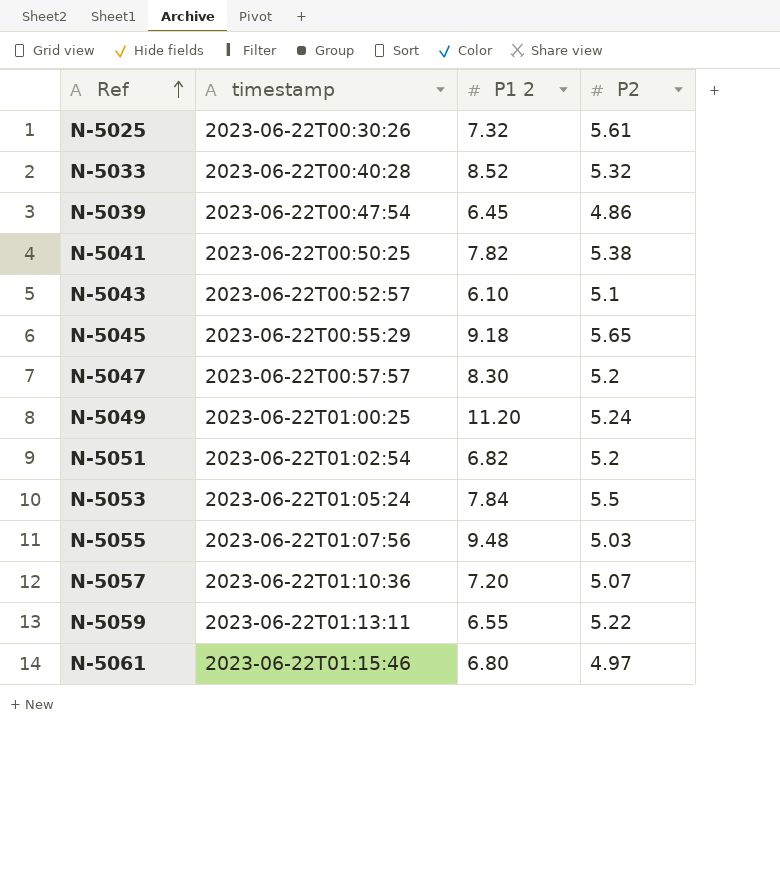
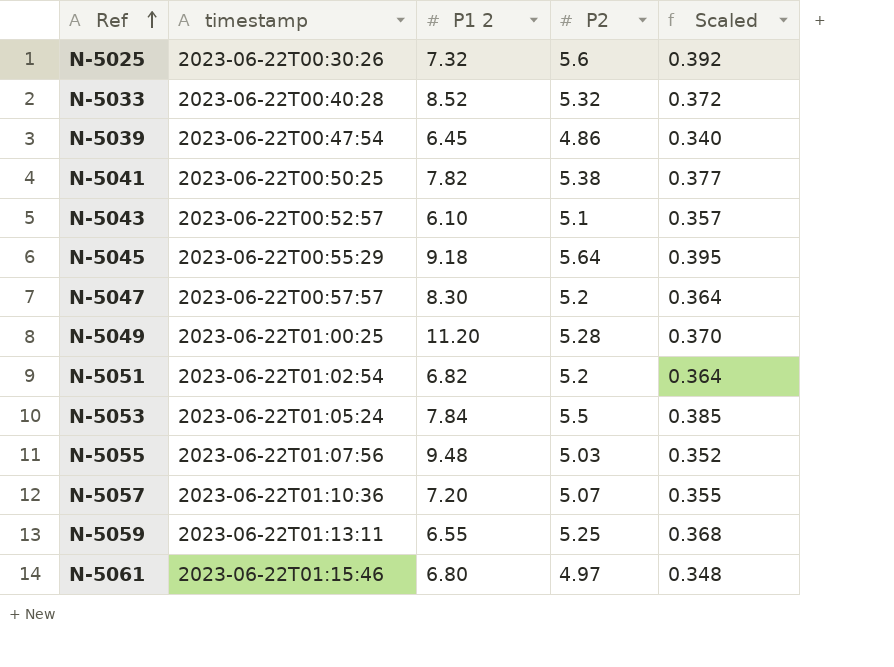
column Scaled | formula: none -> [P2] * 0.07
N-5025 | P2: 5.61 -> 5.6
N-5045 | P2: 5.65 -> 5.64
N-5049 | P2: 5.24 -> 5.28
N-5059 | P2: 5.22 -> 5.25

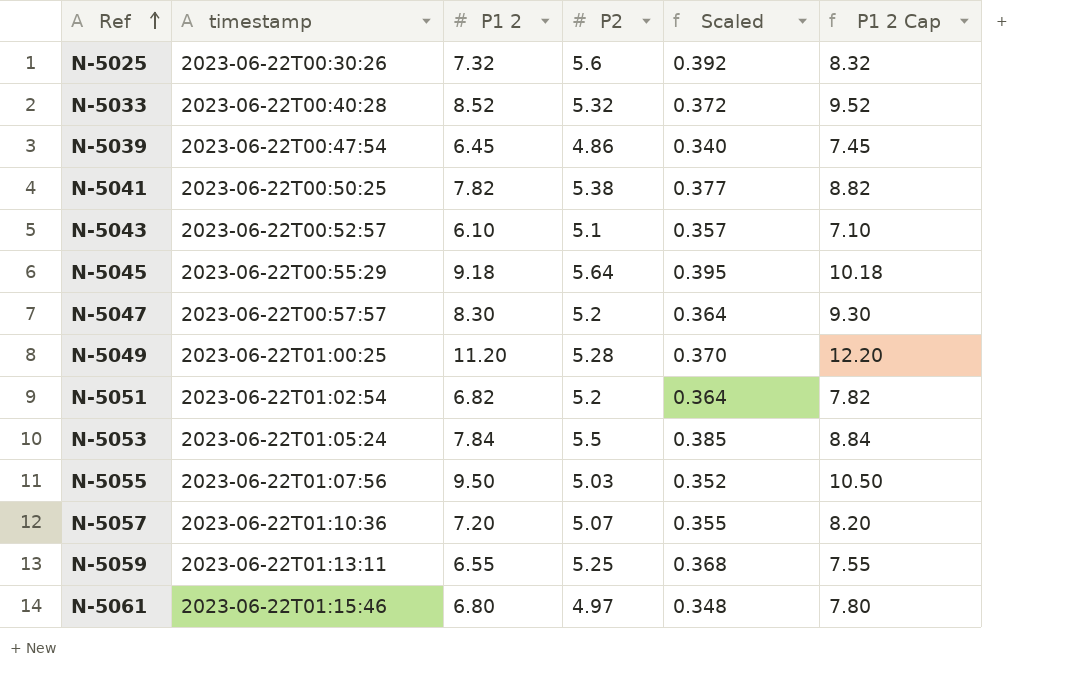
column P1 2 Cap | formula: none -> [P1 2] + 1
N-5055 | P1 2: 9.48 -> 9.50

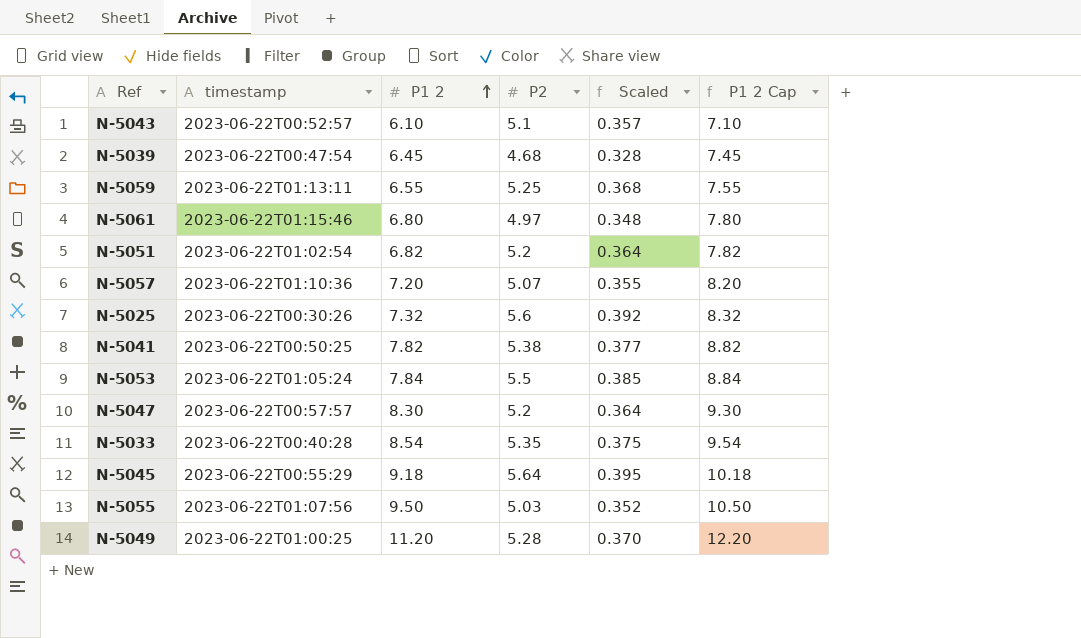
row order: Ref ascending -> P1 2 ascending
N-5039 | P2: 4.86 -> 4.68
N-5039 | Scaled: 0.340 -> 0.328
N-5033 | P1 2: 8.52 -> 8.54
N-5033 | P2: 5.32 -> 5.35
N-5033 | Scaled: 0.372 -> 0.375
N-5033 | P1 2 Cap: 9.52 -> 9.54

